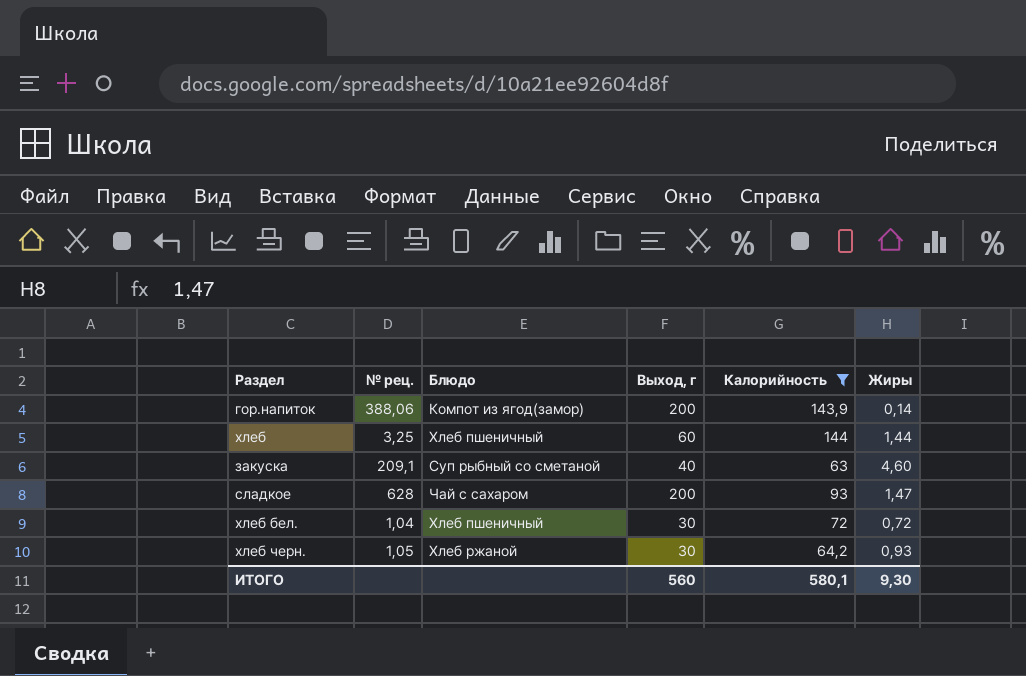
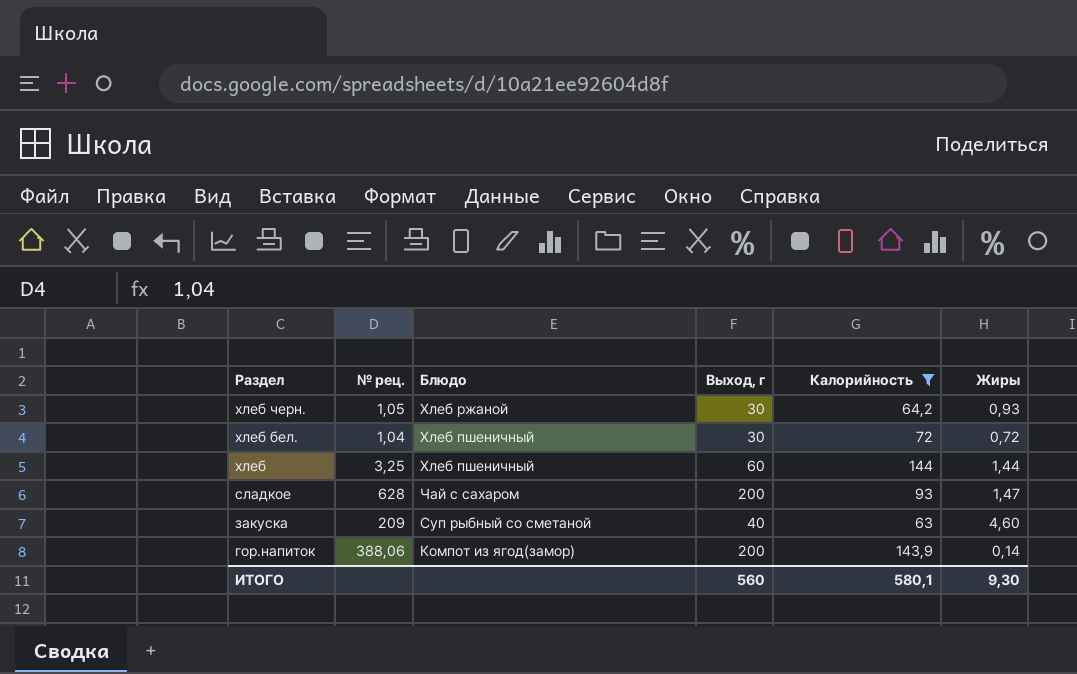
row order: none -> Раздел descending
закуска | № рец.: 209,1 -> 209

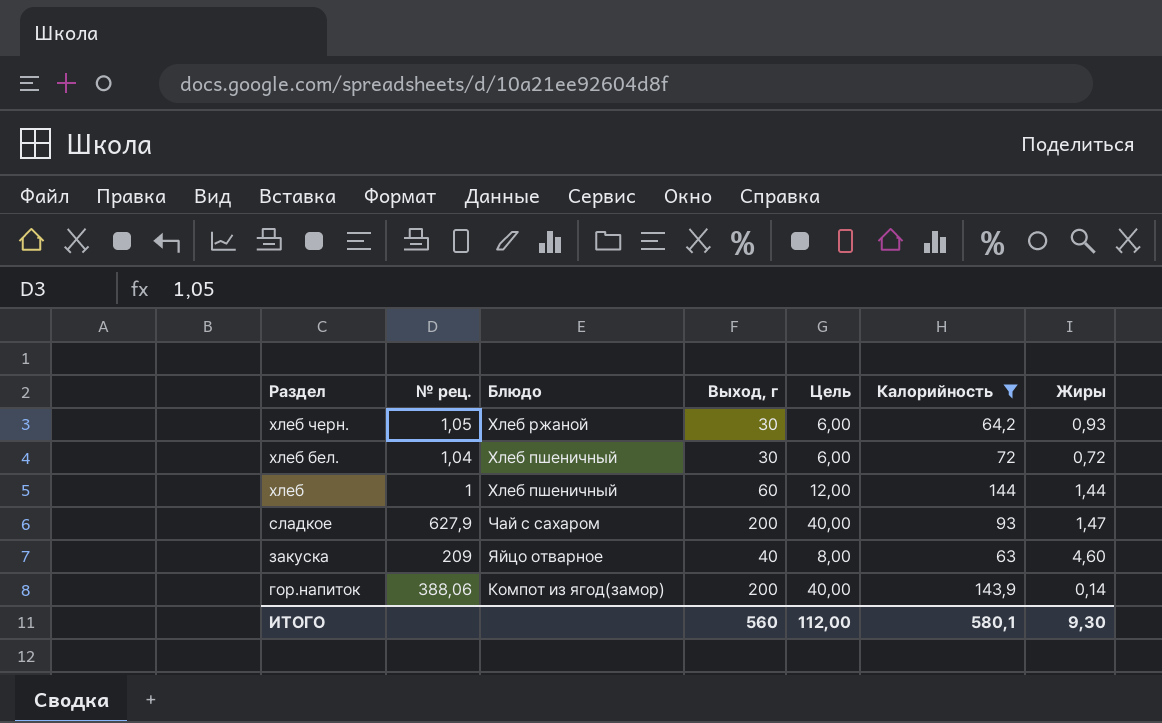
column Цель | formula: none -> [Выход, г] * 0,2
хлеб | № рец.: 3,25 -> 1
сладкое | № рец.: 628 -> 627,9
закуска | Блюдо: Суп рыбный со сметаной -> Яйцо отварное

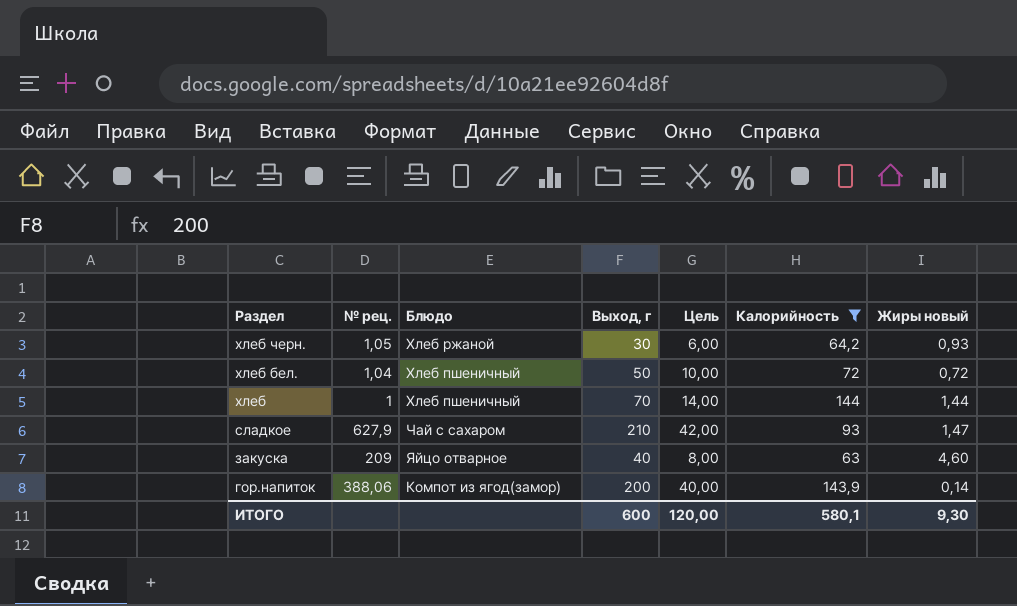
column name: Жиры -> Жиры новый
хлеб бел. | Выход, г: 30 -> 50
хлеб бел. | Цель: 6,00 -> 10,00
хлеб | Выход, г: 60 -> 70
хлеб | Цель: 12,00 -> 14,00
сладкое | Выход, г: 200 -> 210
сладкое | Цель: 40,00 -> 42,00
ИТОГО | Выход, г: 560 -> 600
ИТОГО | Цель: 112,00 -> 120,00

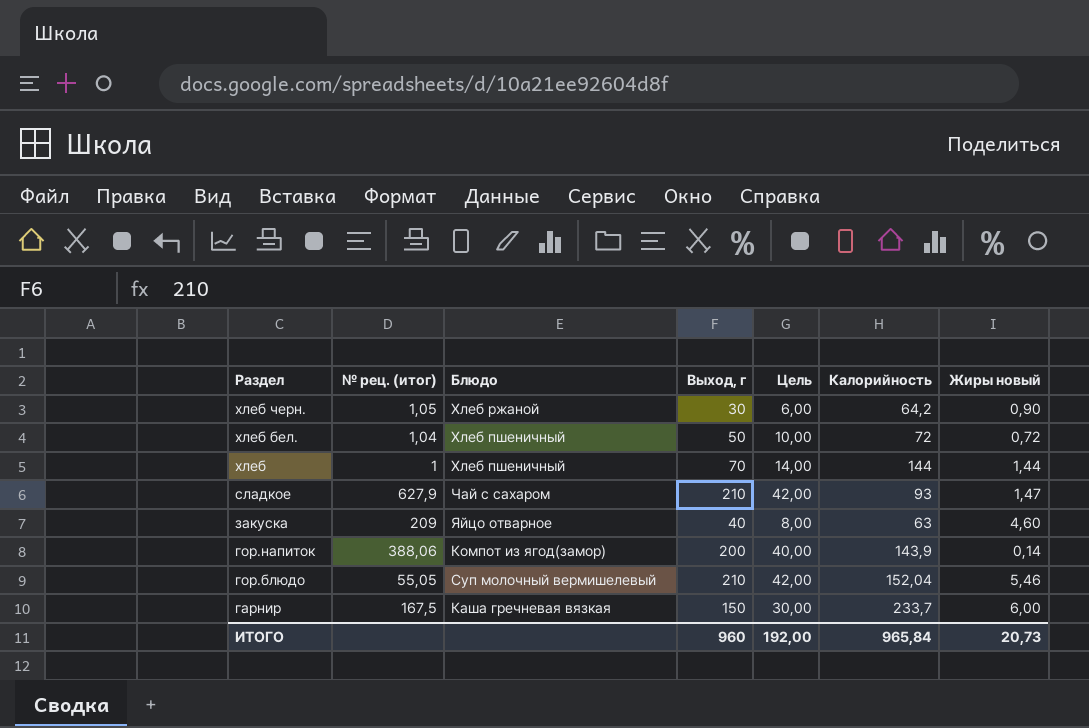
filter: Калорийность <= 144 -> none
column name: № рец. -> № рец. (итог)
хлеб черн. | Жиры новый: 0,93 -> 0,90
ИТОГО | Выход, г: 600 -> 960
ИТОГО | Цель: 120,00 -> 192,00
ИТОГО | Калорийность: 580,1 -> 965,84
ИТОГО | Жиры новый: 9,30 -> 20,73

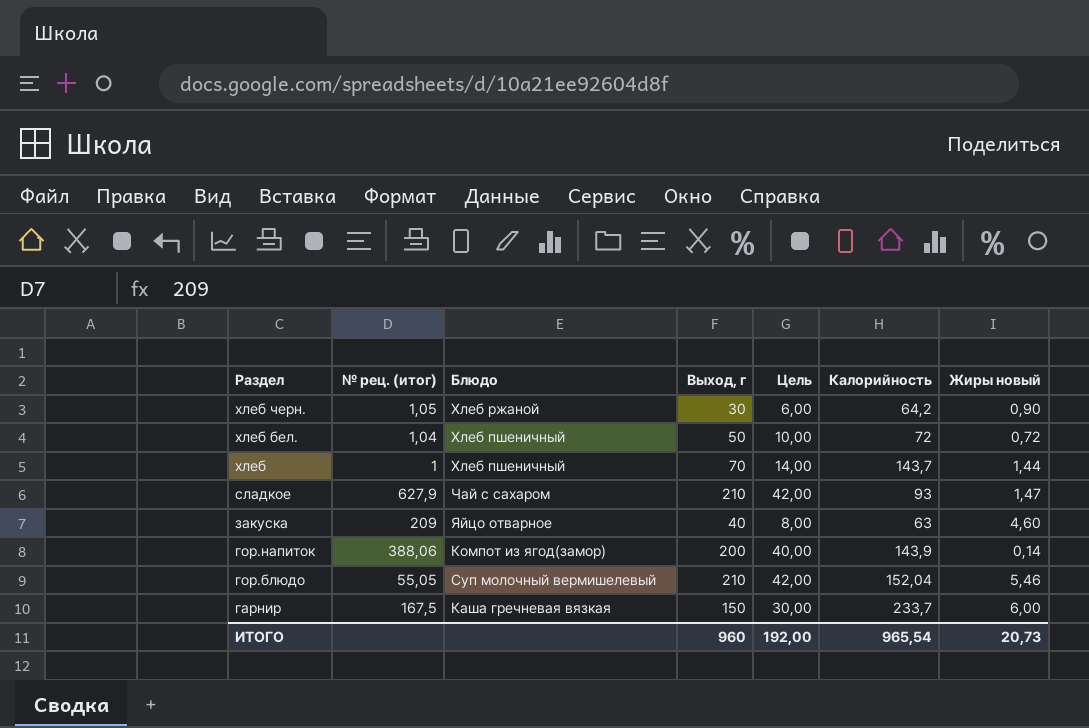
хлеб | Калорийность: 144 -> 143,7
ИТОГО | Калорийность: 965,84 -> 965,54

